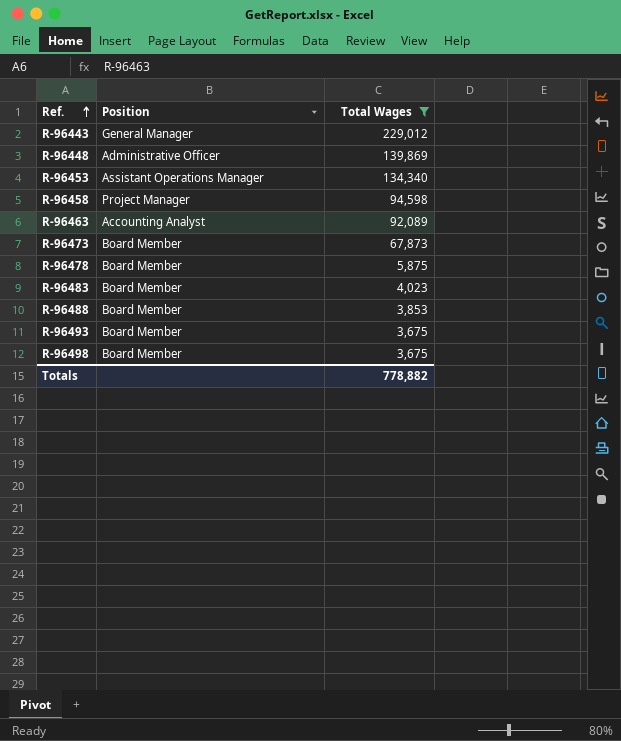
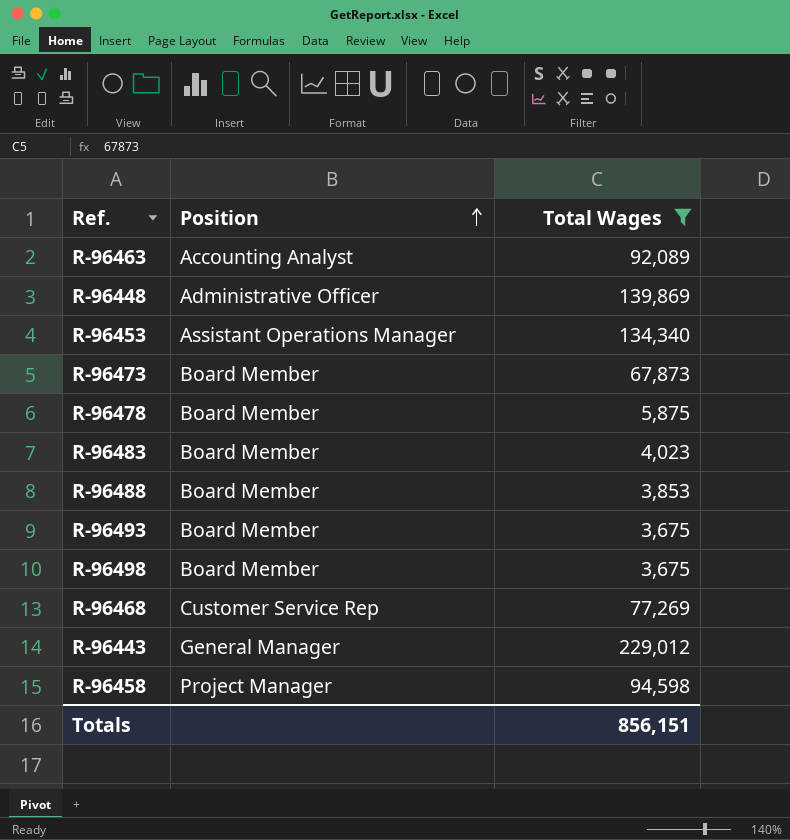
row order: Ref. ascending -> Position ascending
row R-96468: none -> Customer Service Rep | 77,269
Totals | Total Wages: 778,882 -> 856,151

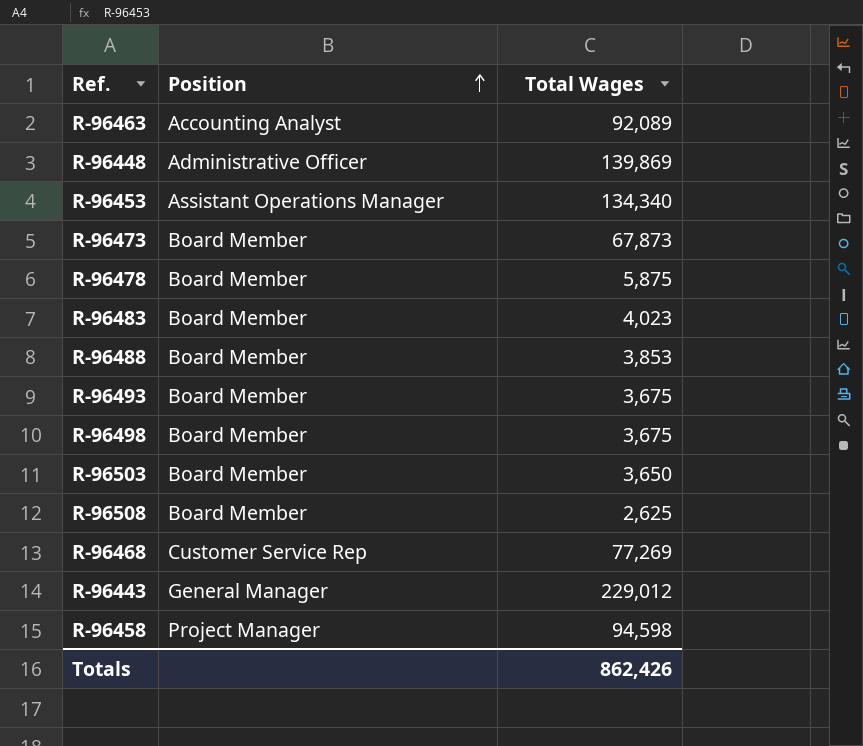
filter: Total Wages >= 3,675 -> none
Totals | Total Wages: 856,151 -> 862,426

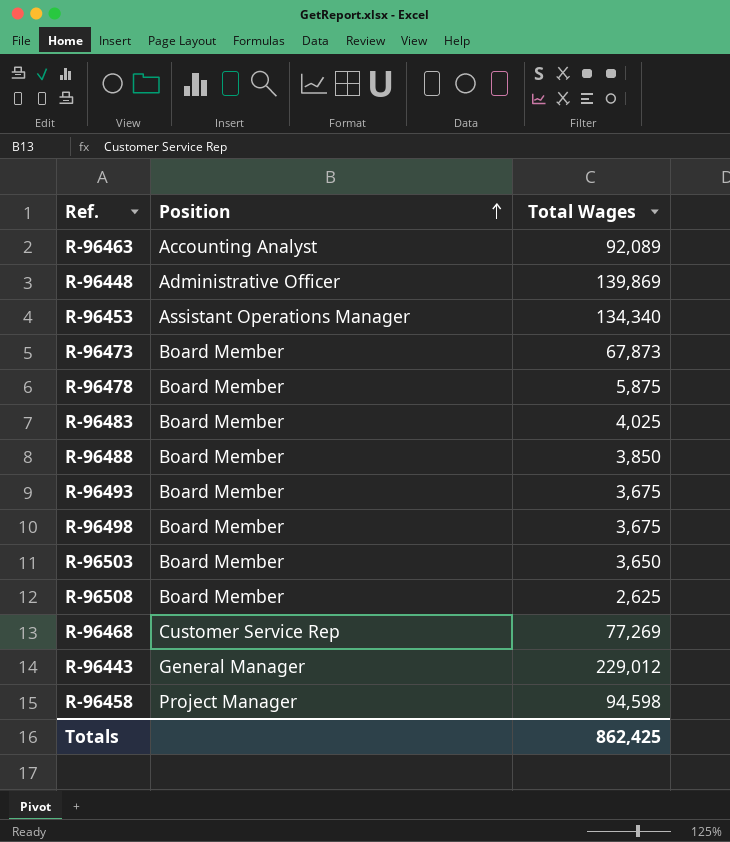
R-96483 | Total Wages: 4,023 -> 4,025
R-96488 | Total Wages: 3,853 -> 3,850
Totals | Total Wages: 862,426 -> 862,425

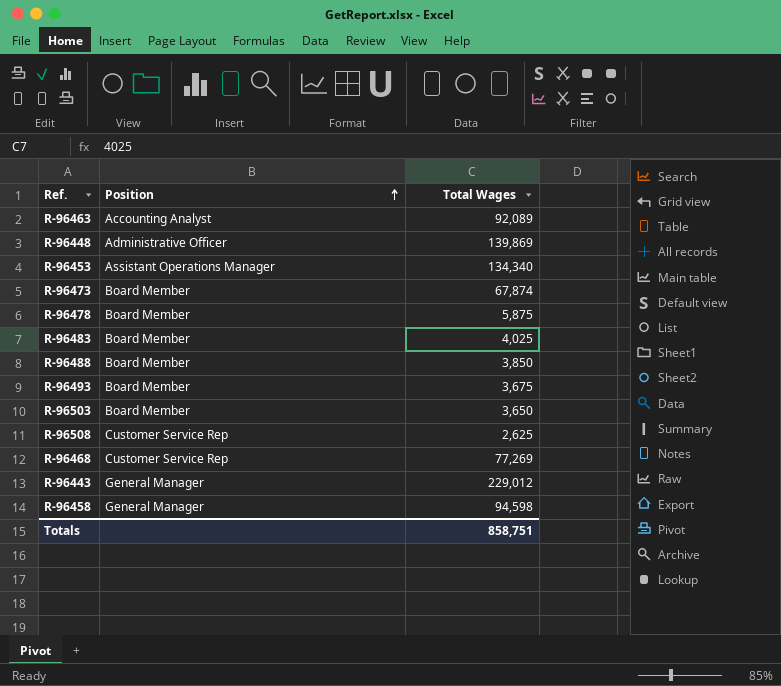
row R-96498: Board Member | 3,675 -> none
R-96473 | Total Wages: 67,873 -> 67,874
R-96508 | Position: Board Member -> Customer Service Rep
R-96458 | Position: Project Manager -> General Manager
Totals | Total Wages: 862,425 -> 858,751

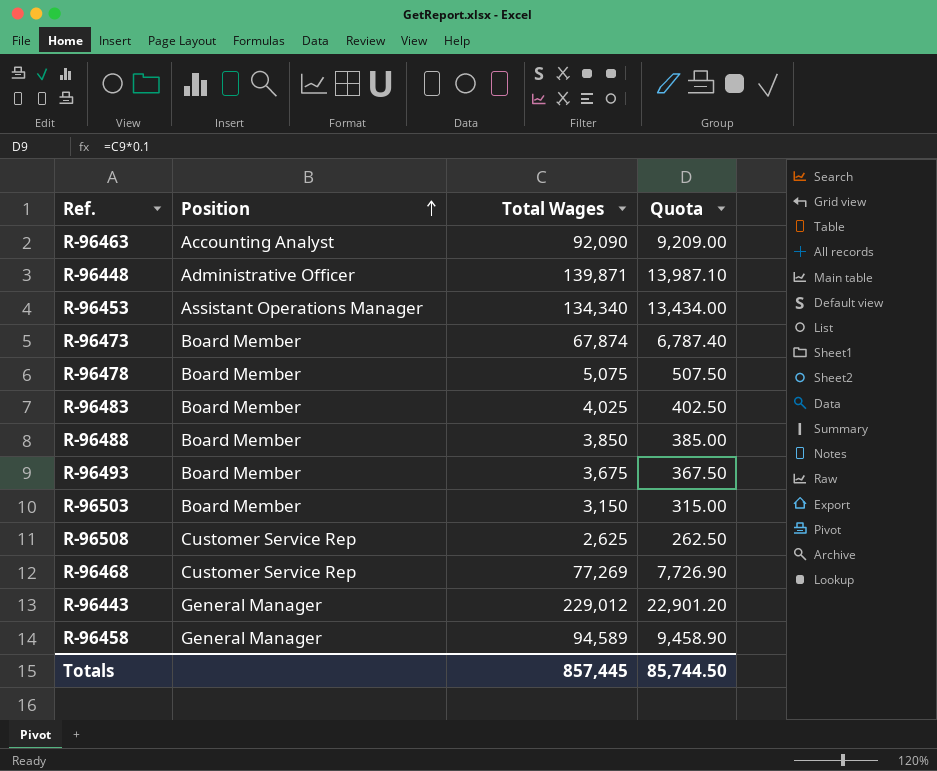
column Quota | formula: none -> [Total Wages] * 0.1
R-96463 | Total Wages: 92,089 -> 92,090
R-96448 | Total Wages: 139,869 -> 139,871
R-96478 | Total Wages: 5,875 -> 5,075
R-96503 | Total Wages: 3,650 -> 3,150
R-96458 | Total Wages: 94,598 -> 94,589
Totals | Total Wages: 858,751 -> 857,445

